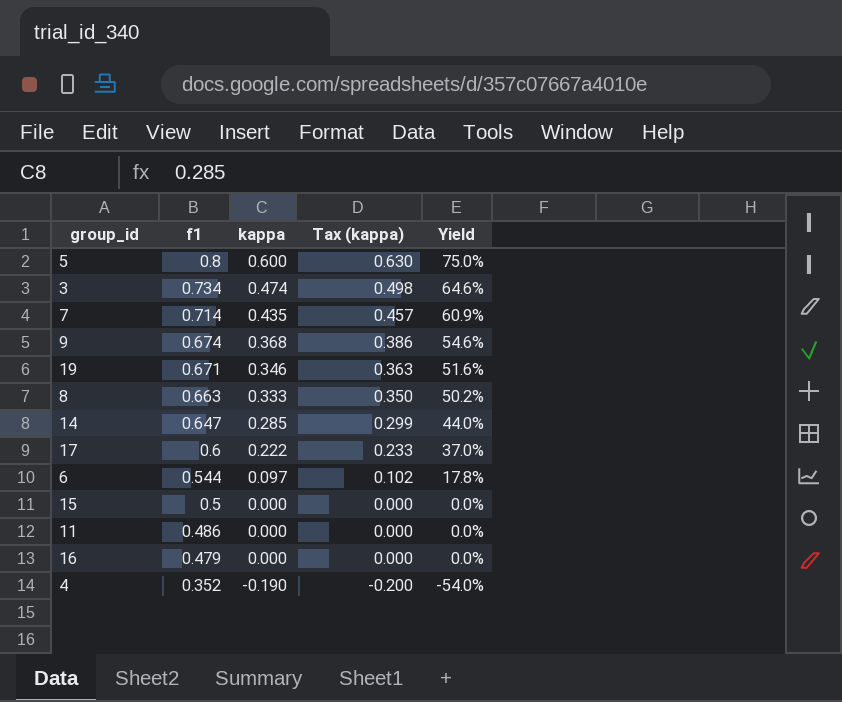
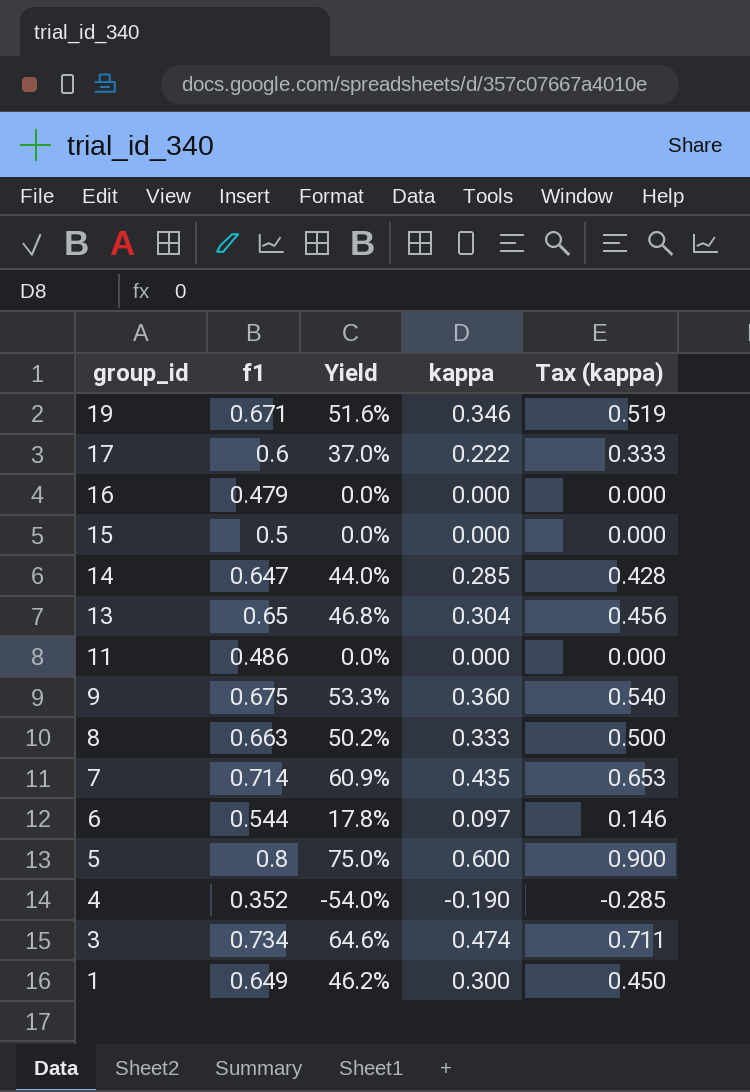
row order: f1 descending -> group_id descending
column Yield | position: 5 -> 3
column Tax (kappa) | formula: [kappa] * 1.05 -> [kappa] * 1.5
row 13: none -> 0.65 | 46.8% | 0.304 | 0.456
9 | f1: 0.674 -> 0.675
9 | Yield: 54.6% -> 53.3%
9 | kappa: 0.368 -> 0.360
row 1: none -> 0.649 | 46.2% | 0.300 | 0.450

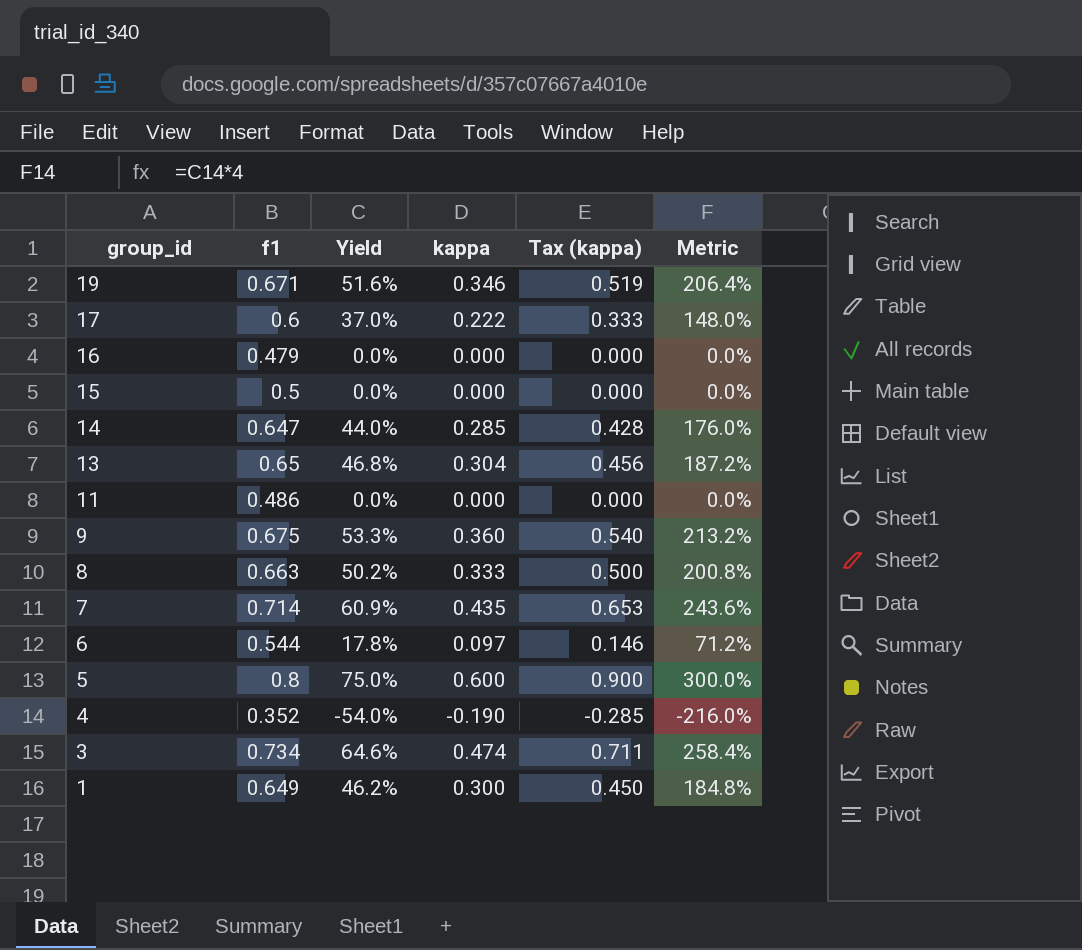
column Metric | formula: none -> [Yield] * 4

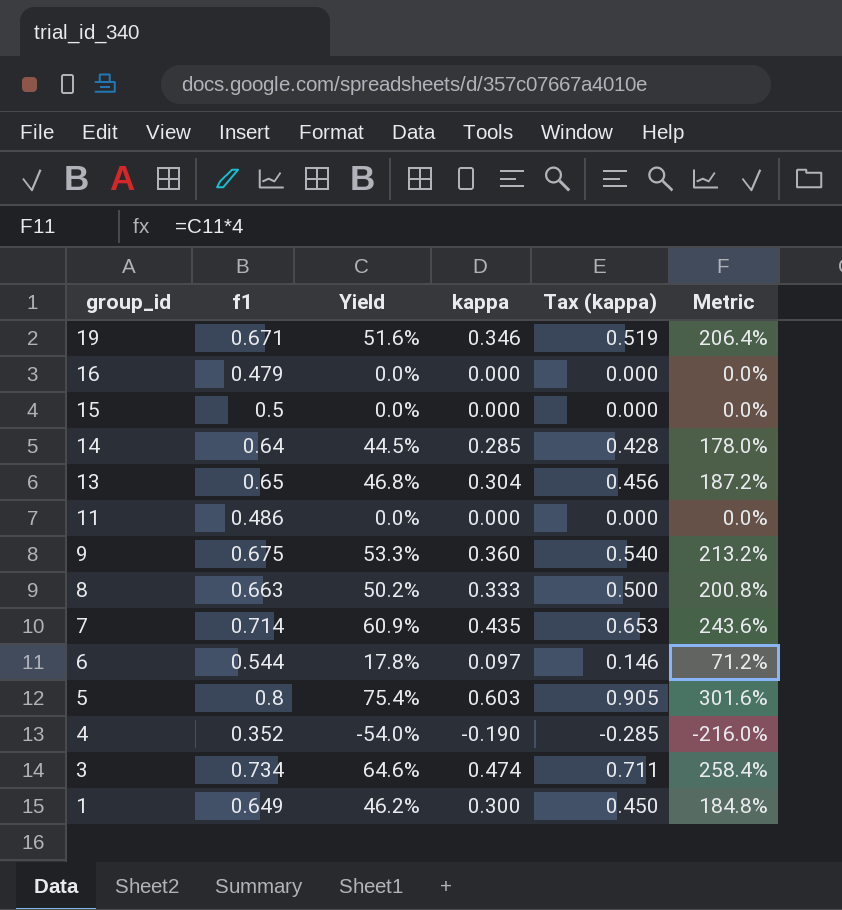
row 17: 0.6 | 37.0% | 0.222 | 0.333 | 148.0% -> none
14 | f1: 0.647 -> 0.64
14 | Yield: 44.0% -> 44.5%
14 | Metric: 176.0% -> 178.0%
5 | Yield: 75.0% -> 75.4%
5 | kappa: 0.600 -> 0.603
5 | Tax (kappa): 0.900 -> 0.905
5 | Metric: 300.0% -> 301.6%

